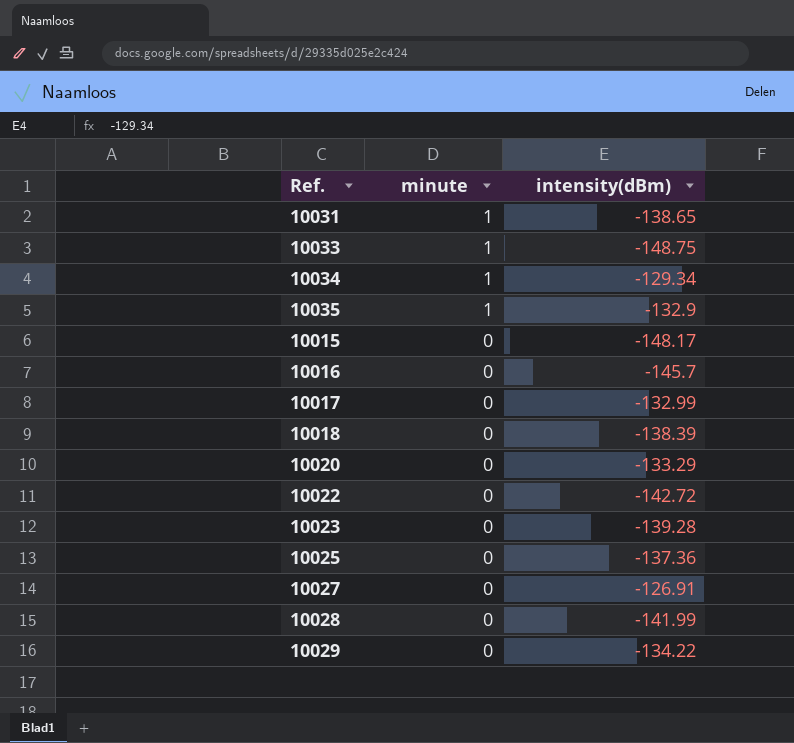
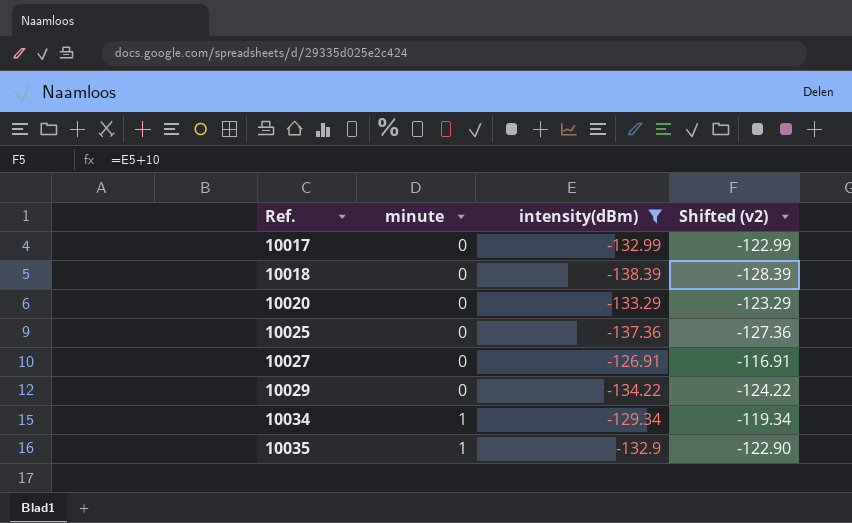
filter: none -> intensity(dBm) >= -138.39
row order: minute descending -> Ref. ascending
column Shifted (v2) | formula: none -> [intensity(dBm)] + 10

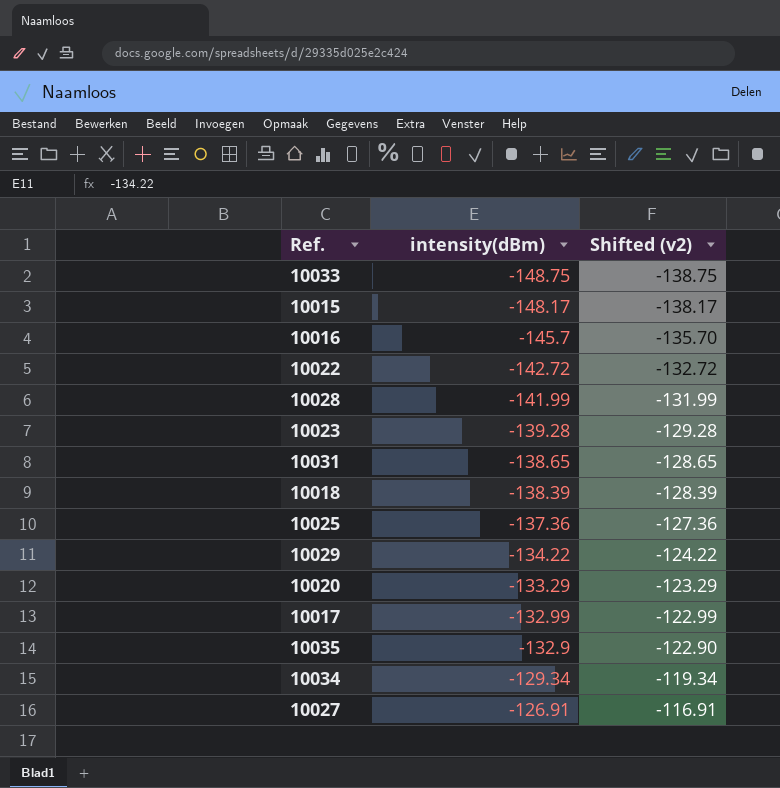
filter: intensity(dBm) >= -138.39 -> none
row order: Ref. ascending -> intensity(dBm) ascending
column minute | position: 2 -> none

